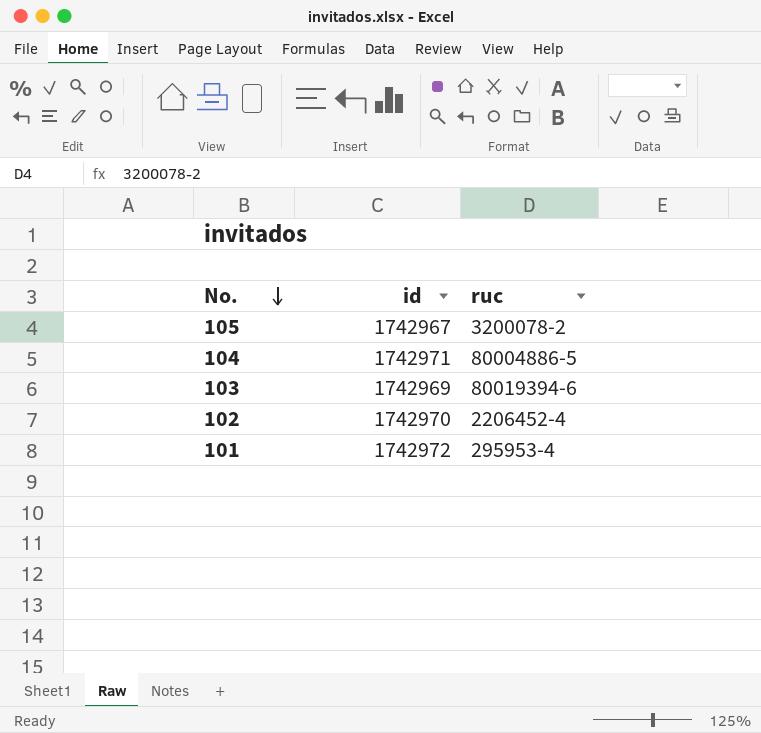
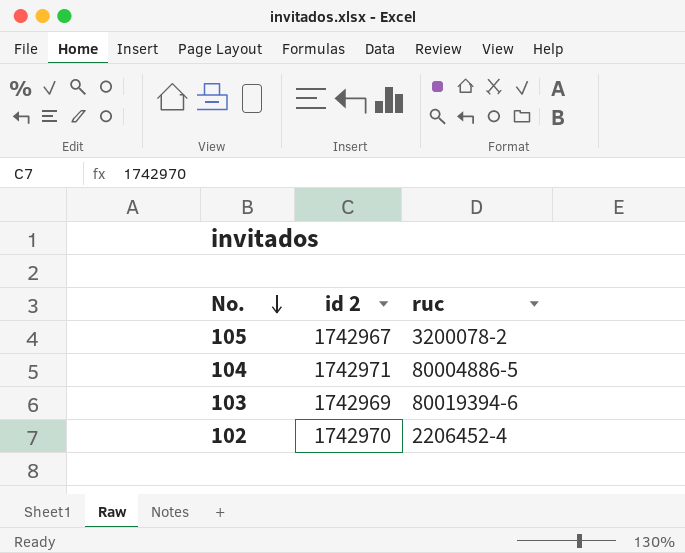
column name: id -> id 2
row 101: 1742972 | 295953-4 -> none

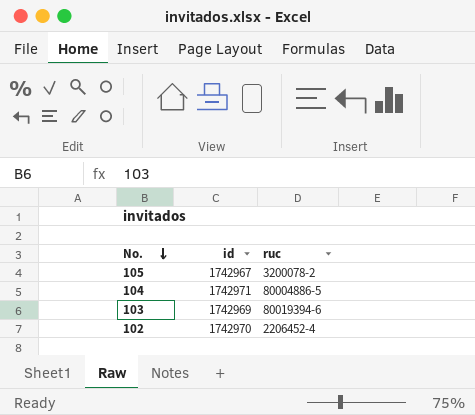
column name: id 2 -> id

